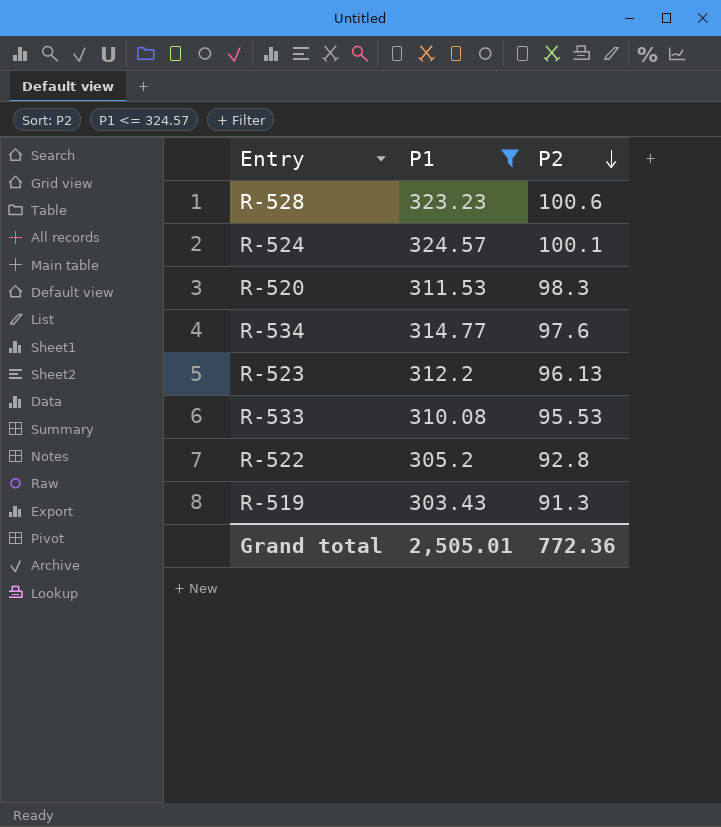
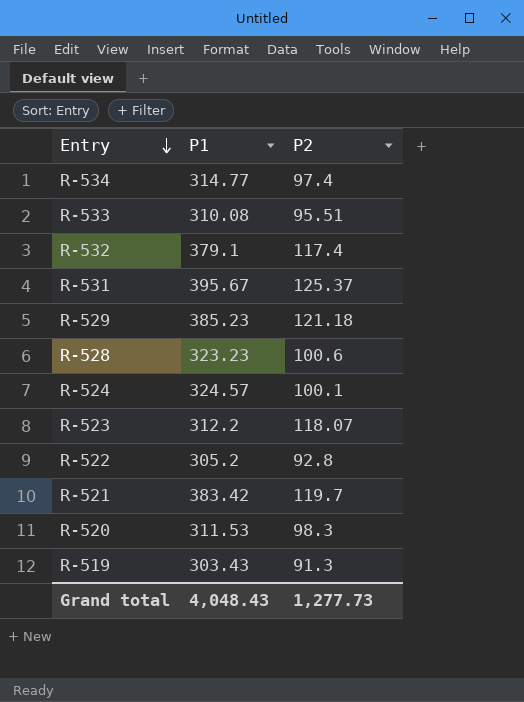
filter: P1 <= 324.57 -> none
row order: P2 descending -> Entry descending
R-534 | P2: 97.6 -> 97.4
R-533 | P2: 95.53 -> 95.51
R-523 | P2: 96.13 -> 118.07
Grand total | P1: 2,505.01 -> 4,048.43
Grand total | P2: 772.36 -> 1,277.73

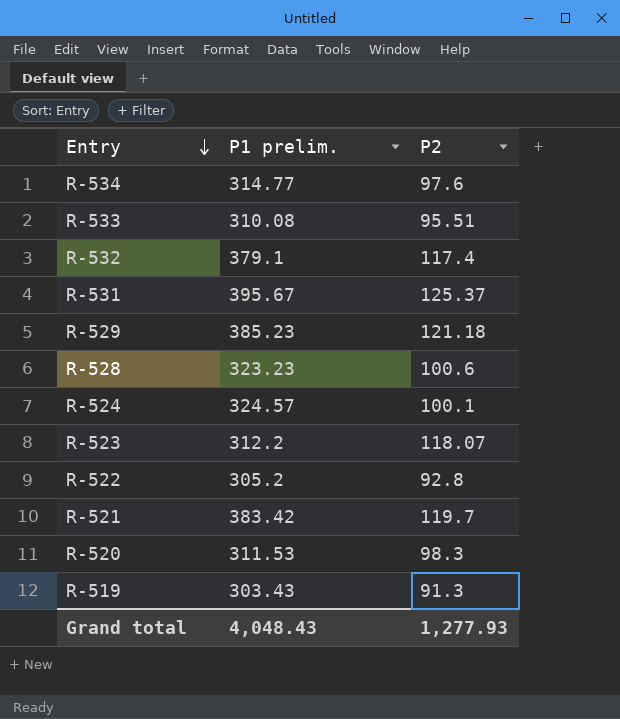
column name: P1 -> P1 prelim.
R-534 | P2: 97.4 -> 97.6
Grand total | P2: 1,277.73 -> 1,277.93

